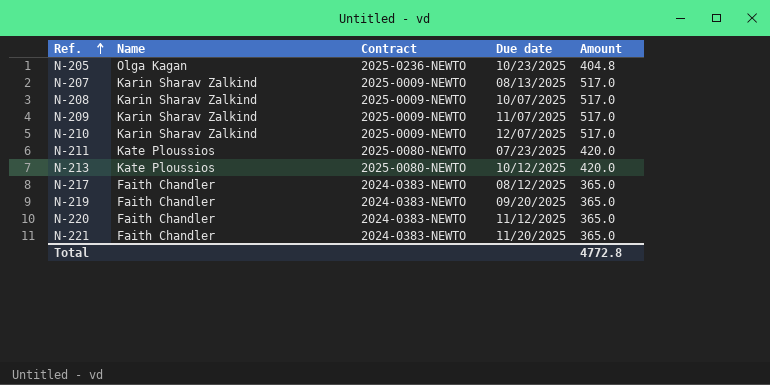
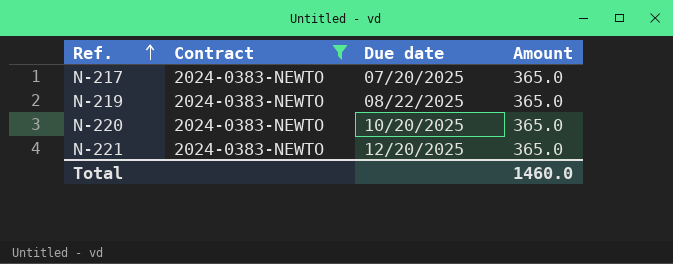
filter: none -> Contract = 2024-0383-NEWTO
column Name | position: 2 -> none
N-217 | Due date: 08/12/2025 -> 07/20/2025
N-219 | Due date: 09/20/2025 -> 08/22/2025
N-220 | Due date: 11/12/2025 -> 10/20/2025
N-221 | Due date: 11/20/2025 -> 12/20/2025
Total | Amount: 4772.8 -> 1460.0

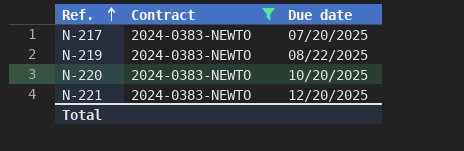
column Amount | position: 4 -> none

